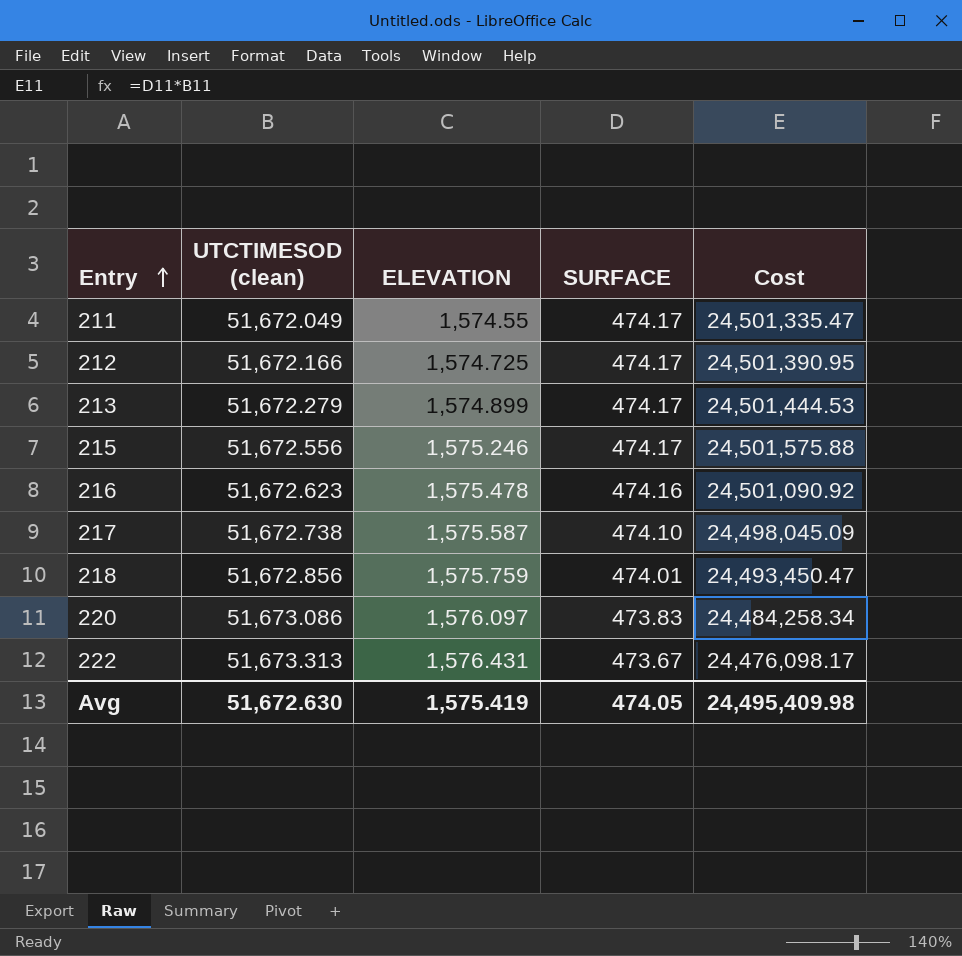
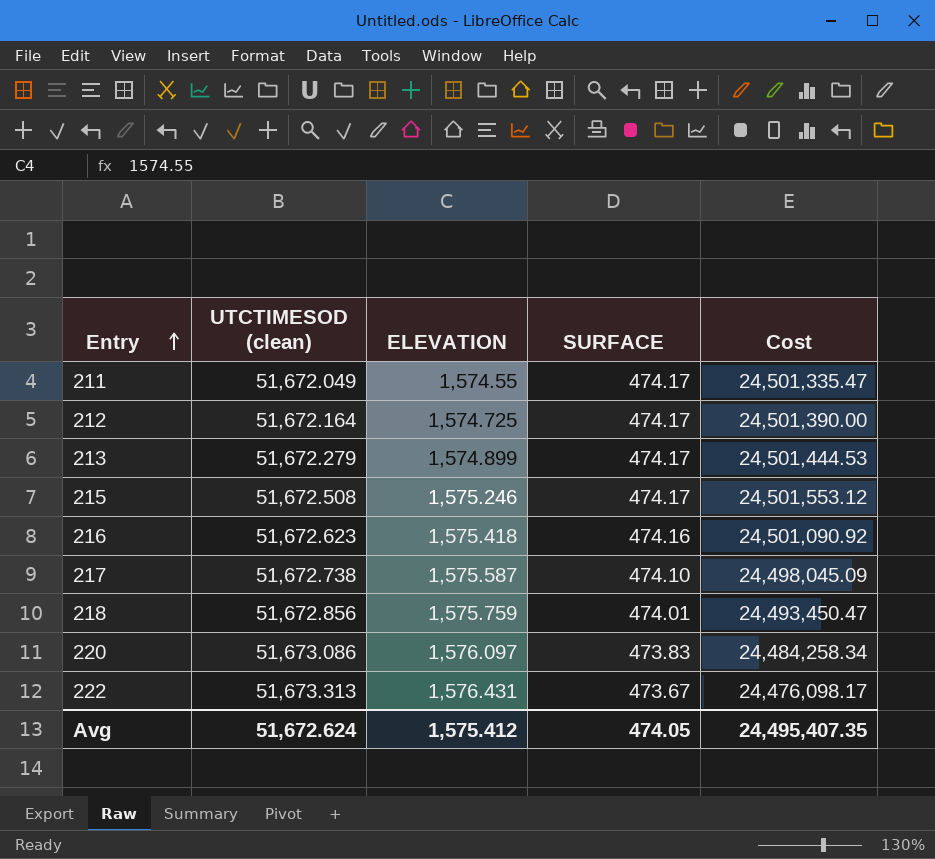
212 | UTCTIMESOD (clean): 51,672.166 -> 51,672.164
212 | Cost: 24,501,390.95 -> 24,501,390.00
215 | UTCTIMESOD (clean): 51,672.556 -> 51,672.508
215 | Cost: 24,501,575.88 -> 24,501,553.12
216 | ELEVATION: 1,575.478 -> 1,575.418
Avg | UTCTIMESOD (clean): 51,672.630 -> 51,672.624
Avg | ELEVATION: 1,575.419 -> 1,575.412
Avg | Cost: 24,495,409.98 -> 24,495,407.35

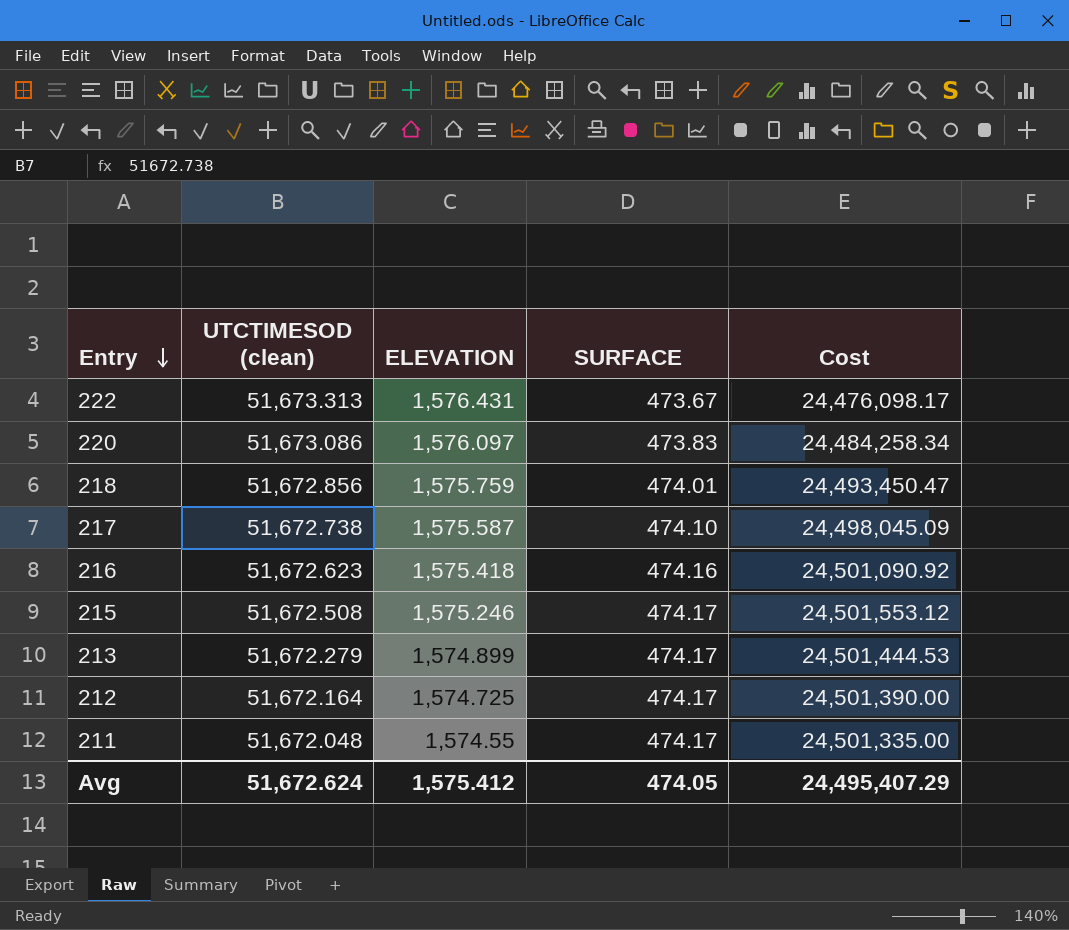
row order: Entry ascending -> Entry descending
211 | UTCTIMESOD (clean): 51,672.049 -> 51,672.048
211 | Cost: 24,501,335.47 -> 24,501,335.00
Avg | Cost: 24,495,407.35 -> 24,495,407.29

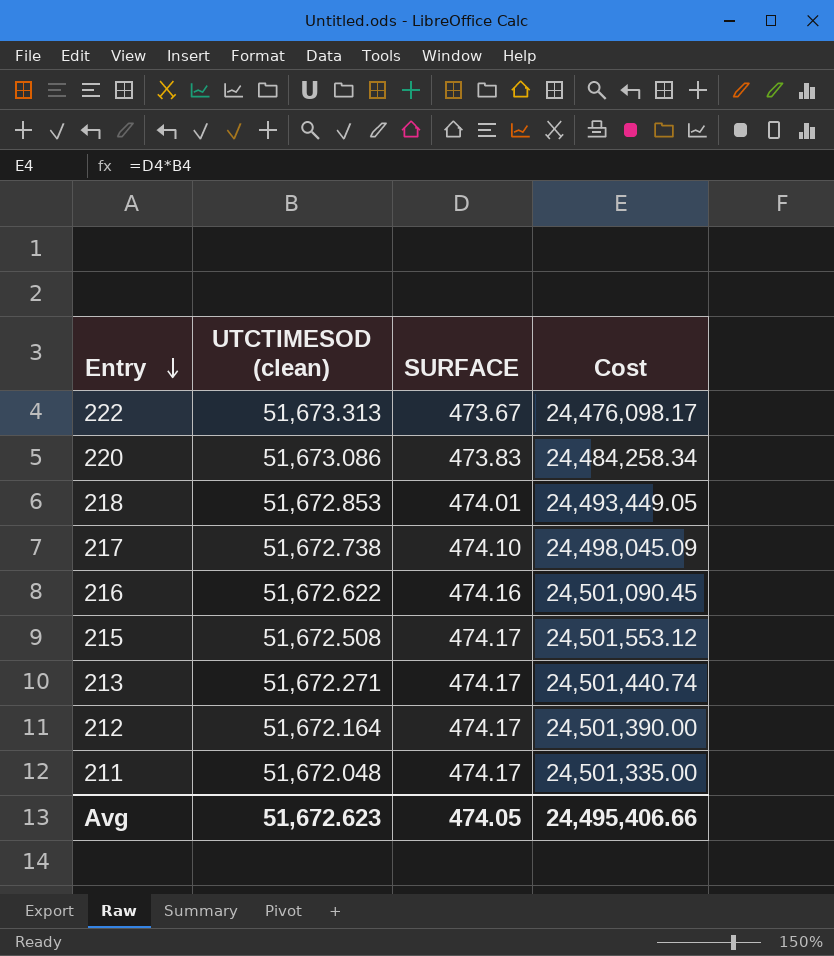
column ELEVATION | position: 3 -> none
218 | UTCTIMESOD (clean): 51,672.856 -> 51,672.853
218 | Cost: 24,493,450.47 -> 24,493,449.05
216 | UTCTIMESOD (clean): 51,672.623 -> 51,672.622
216 | Cost: 24,501,090.92 -> 24,501,090.45
213 | UTCTIMESOD (clean): 51,672.279 -> 51,672.271
213 | Cost: 24,501,444.53 -> 24,501,440.74
Avg | UTCTIMESOD (clean): 51,672.624 -> 51,672.623
Avg | Cost: 24,495,407.29 -> 24,495,406.66

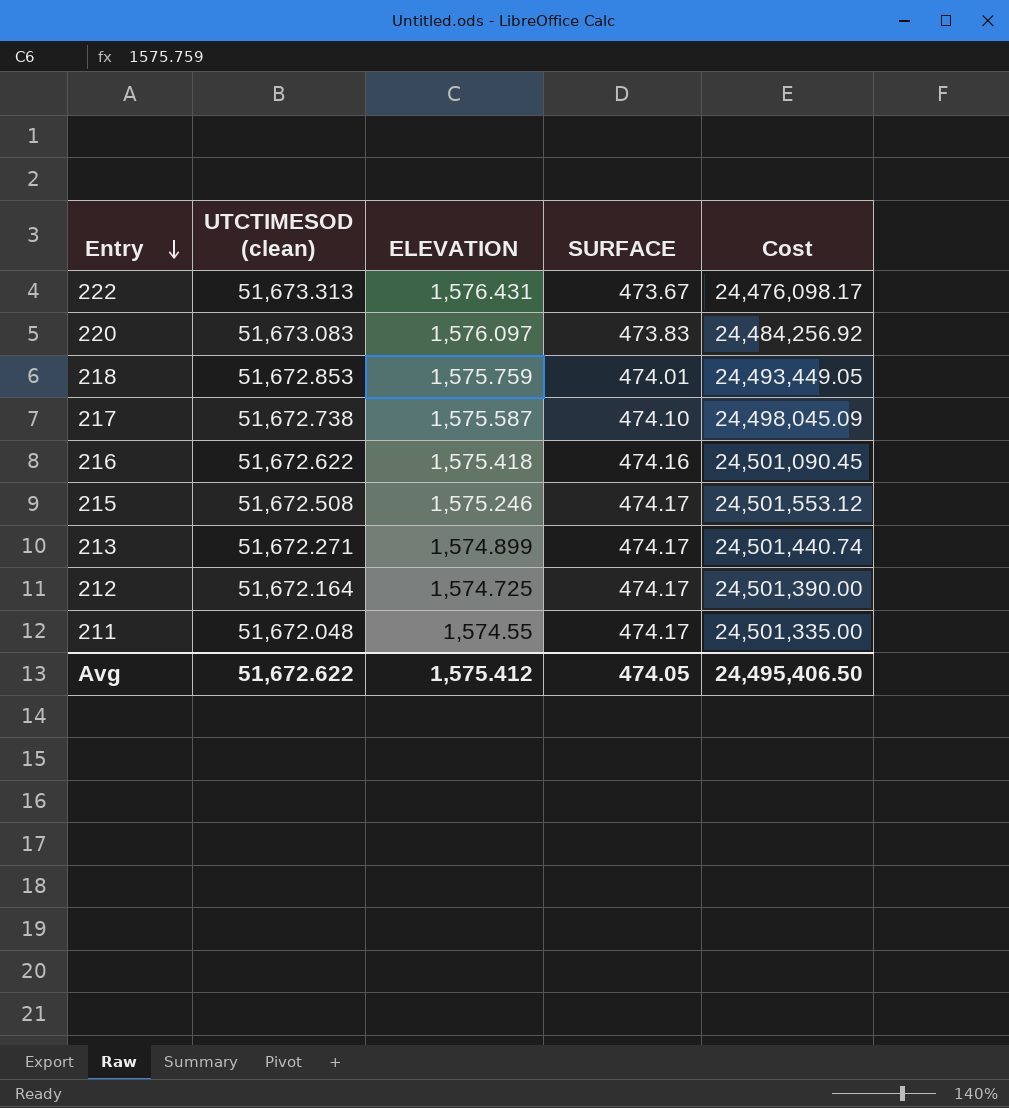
column ELEVATION | position: none -> 3
220 | UTCTIMESOD (clean): 51,673.086 -> 51,673.083
220 | Cost: 24,484,258.34 -> 24,484,256.92
Avg | UTCTIMESOD (clean): 51,672.623 -> 51,672.622
Avg | Cost: 24,495,406.66 -> 24,495,406.50

